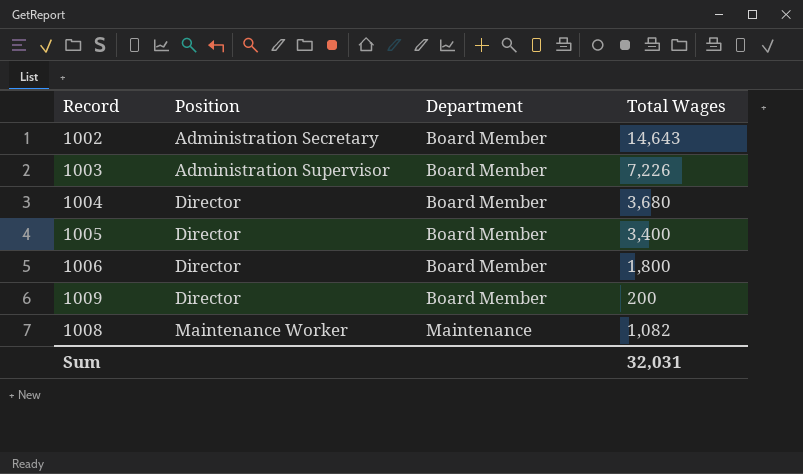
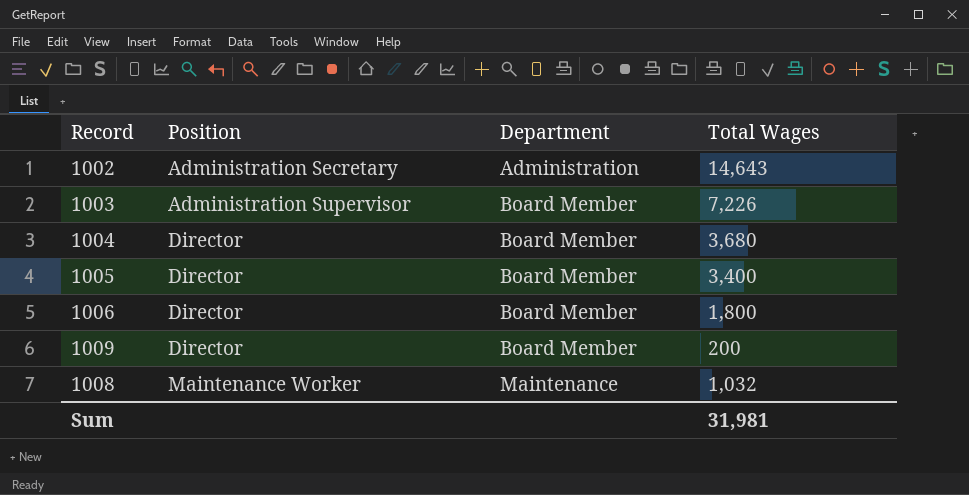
1002 | Department: Board Member -> Administration
1008 | Total Wages: 1,082 -> 1,032
Sum | Total Wages: 32,031 -> 31,981

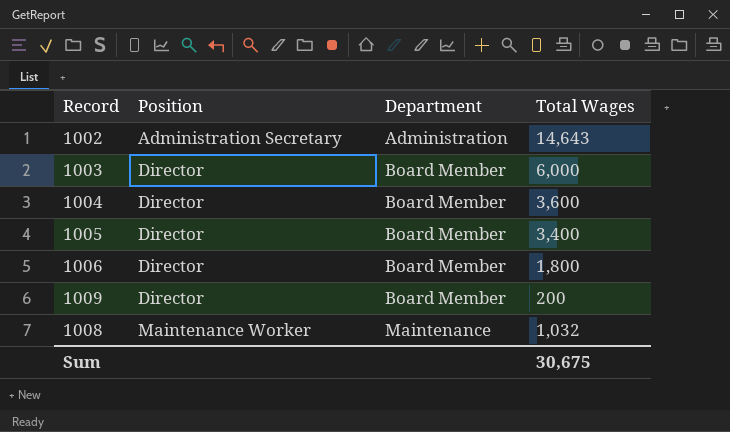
1003 | Position: Administration Supervisor -> Director
1003 | Total Wages: 7,226 -> 6,000
1004 | Total Wages: 3,680 -> 3,600
Sum | Total Wages: 31,981 -> 30,675

